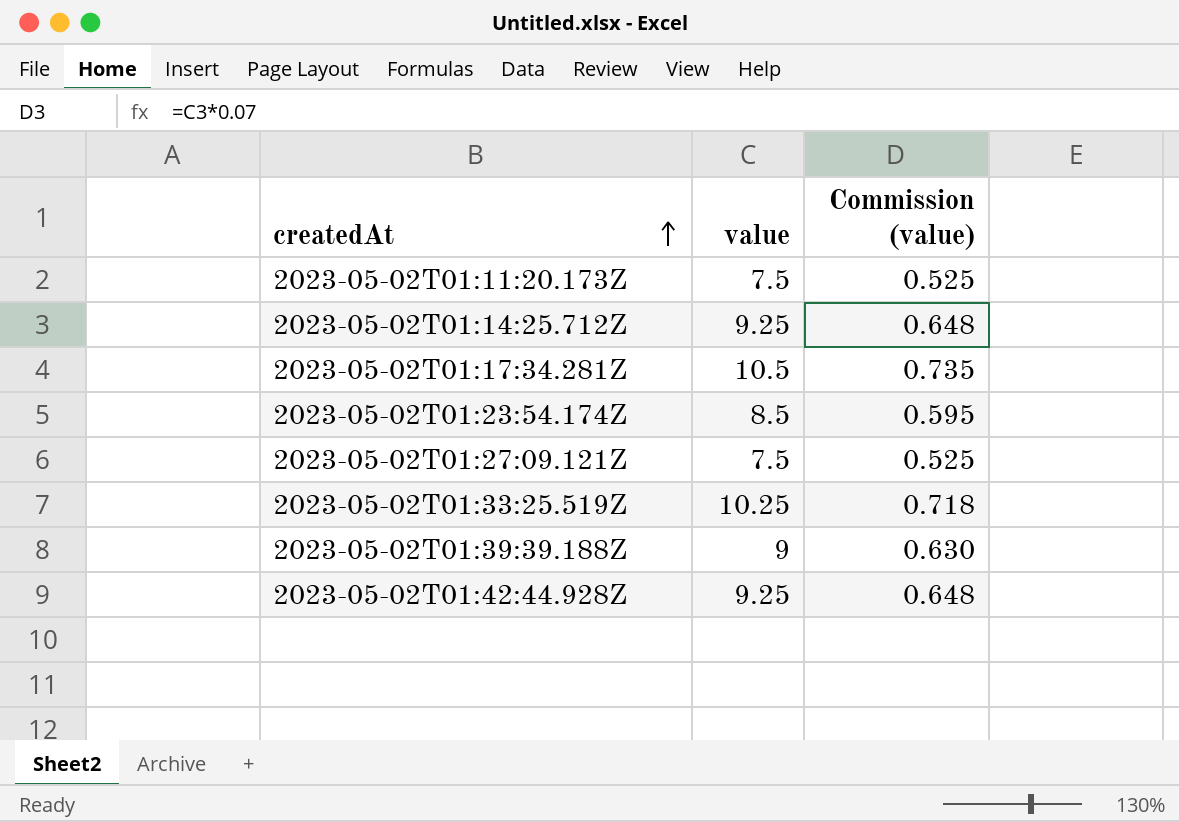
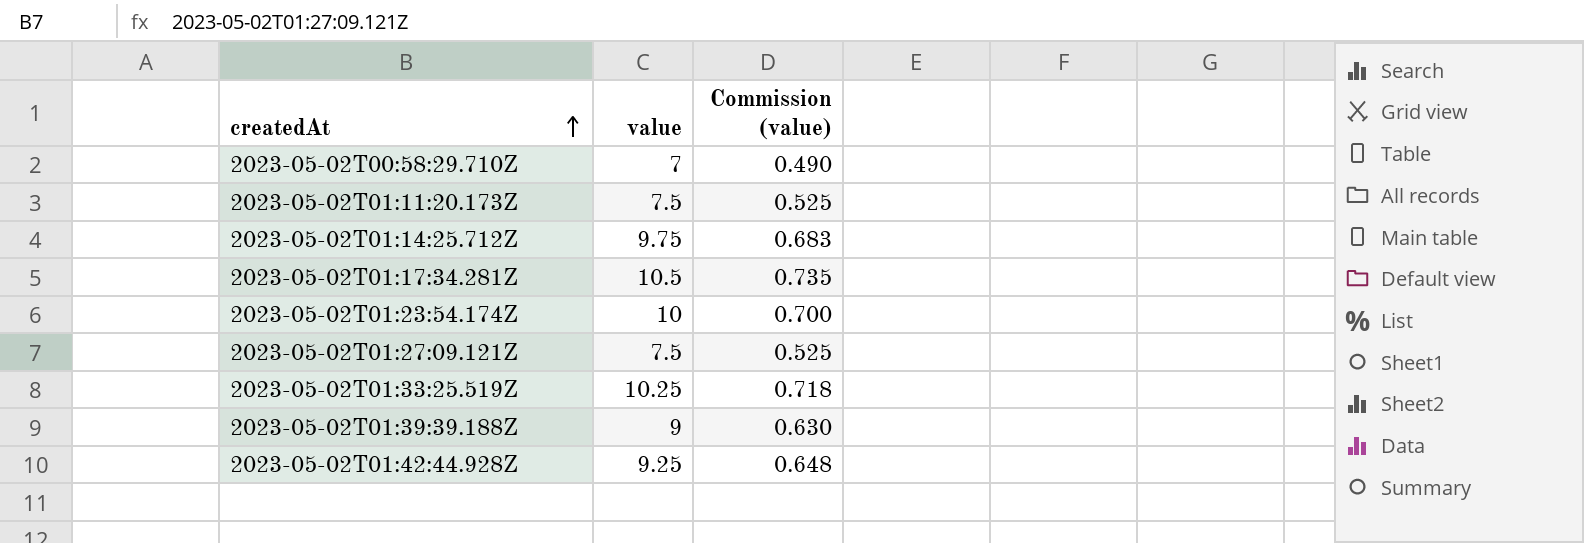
row 2023-05-02T00:58:29.710Z: none -> 7 | 0.490
2023-05-02T01:14:25.712Z | value: 9.25 -> 9.75
2023-05-02T01:14:25.712Z | Commission (value): 0.648 -> 0.683
2023-05-02T01:23:54.174Z | value: 8.5 -> 10
2023-05-02T01:23:54.174Z | Commission (value): 0.595 -> 0.700

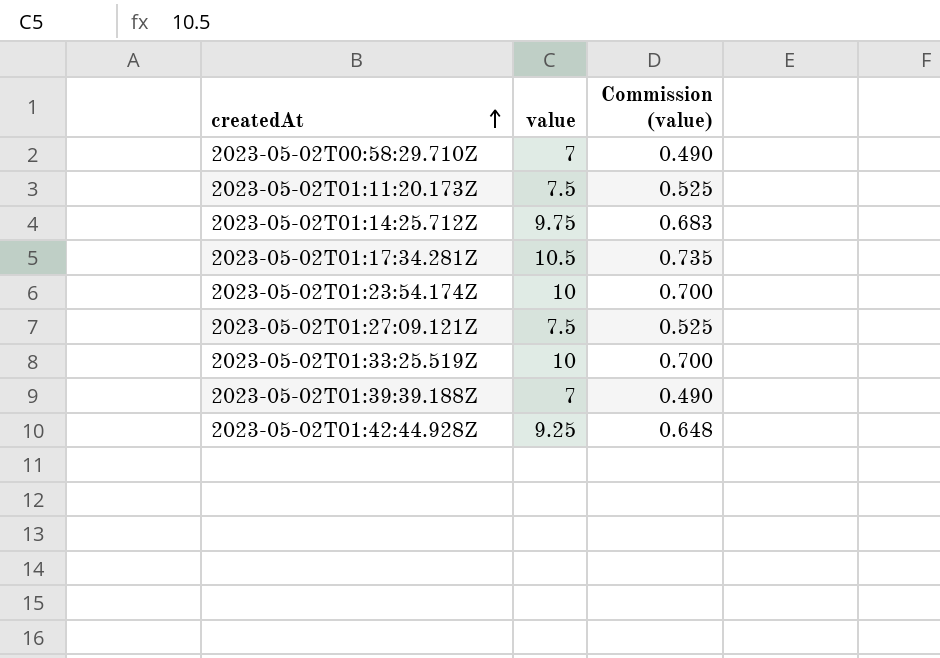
2023-05-02T01:33:25.519Z | value: 10.25 -> 10
2023-05-02T01:33:25.519Z | Commission (value): 0.718 -> 0.700
2023-05-02T01:39:39.188Z | value: 9 -> 7
2023-05-02T01:39:39.188Z | Commission (value): 0.630 -> 0.490

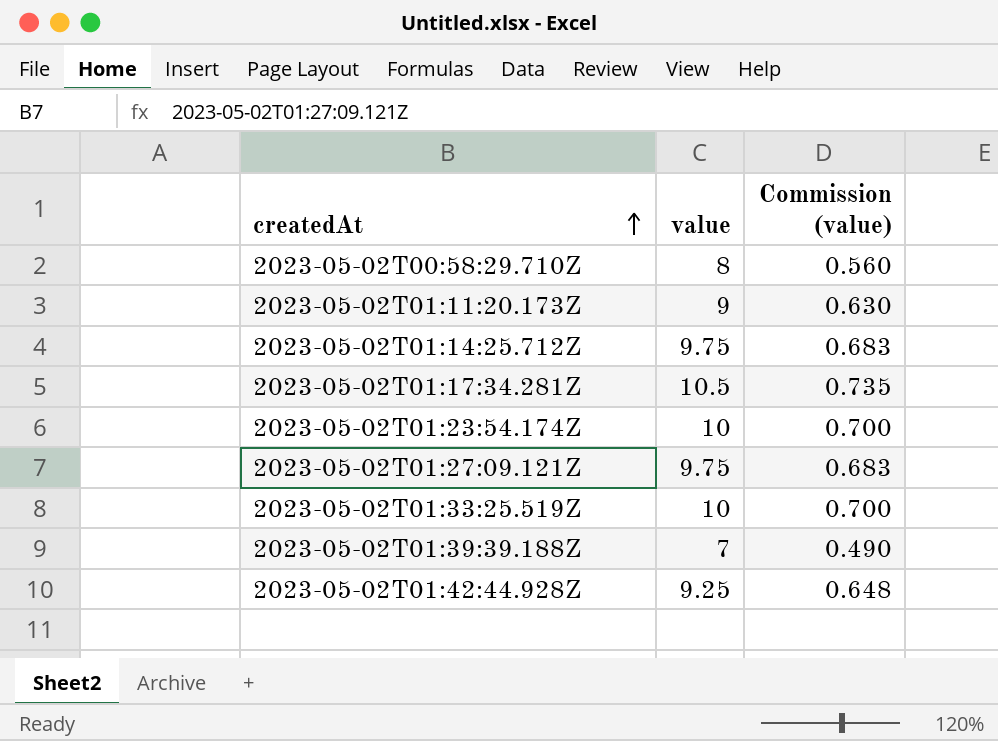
2023-05-02T00:58:29.710Z | value: 7 -> 8
2023-05-02T00:58:29.710Z | Commission (value): 0.490 -> 0.560
2023-05-02T01:11:20.173Z | value: 7.5 -> 9
2023-05-02T01:11:20.173Z | Commission (value): 0.525 -> 0.630
2023-05-02T01:27:09.121Z | value: 7.5 -> 9.75
2023-05-02T01:27:09.121Z | Commission (value): 0.525 -> 0.683

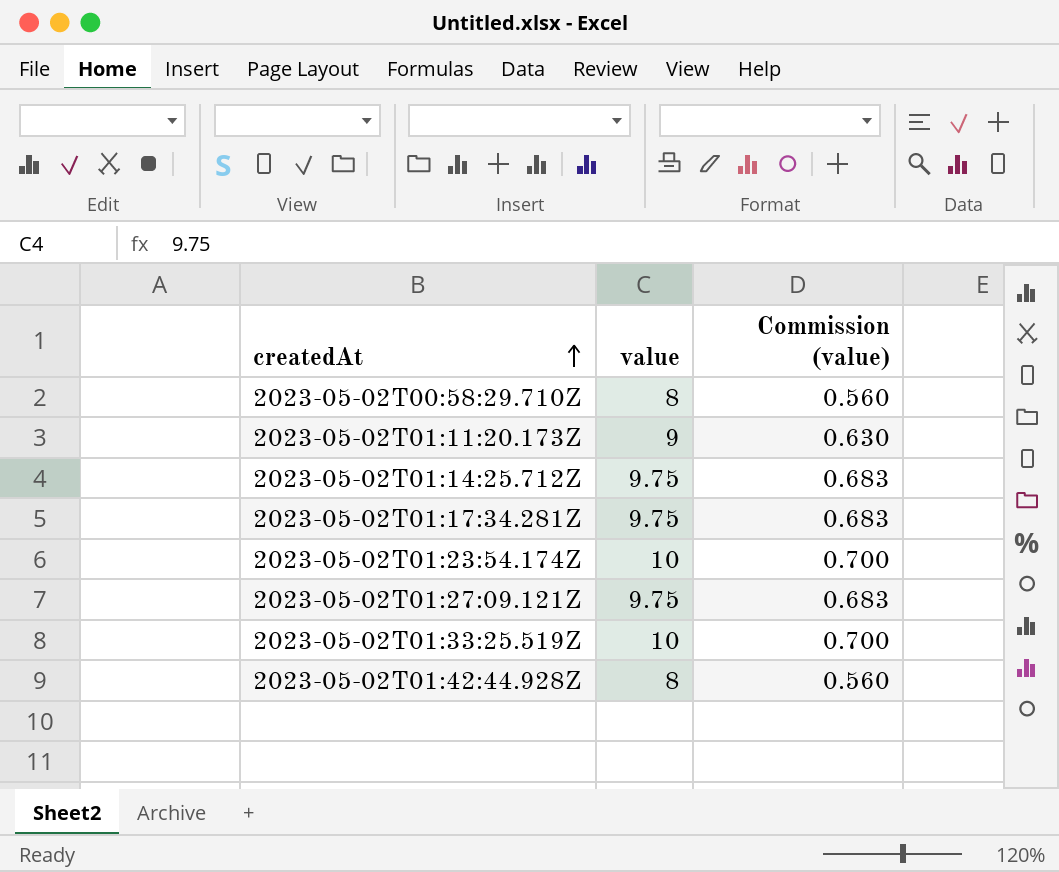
row 2023-05-02T01:39:39.188Z: 7 | 0.490 -> none
2023-05-02T01:17:34.281Z | value: 10.5 -> 9.75
2023-05-02T01:17:34.281Z | Commission (value): 0.735 -> 0.683
2023-05-02T01:42:44.928Z | value: 9.25 -> 8
2023-05-02T01:42:44.928Z | Commission (value): 0.648 -> 0.560

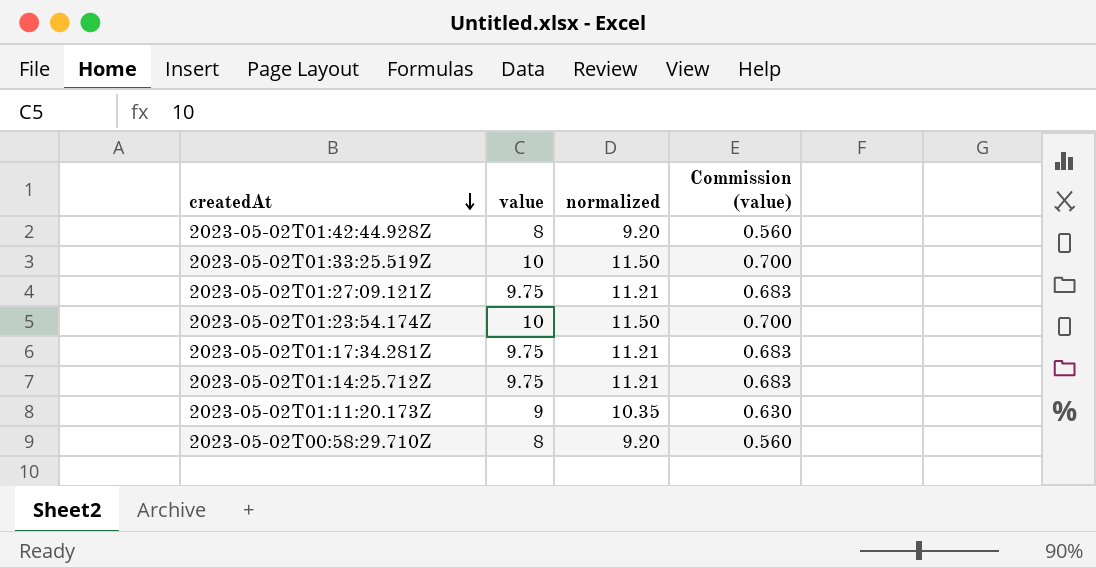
row order: createdAt ascending -> createdAt descending
column normalized | formula: none -> [value] * 1.15

